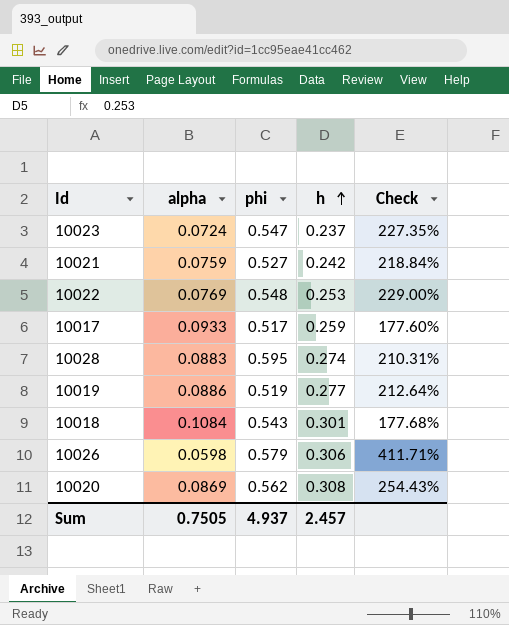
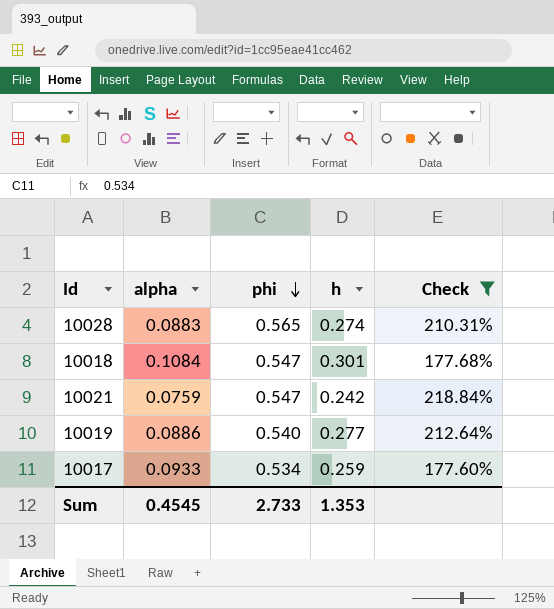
filter: none -> Check <= 218.84%
row order: h ascending -> phi descending
10028 | phi: 0.595 -> 0.565
10018 | phi: 0.543 -> 0.547
10021 | phi: 0.527 -> 0.547
10019 | phi: 0.519 -> 0.540
10017 | phi: 0.517 -> 0.534
Sum | alpha: 0.7505 -> 0.4545
Sum | phi: 4.937 -> 2.733
Sum | h: 2.457 -> 1.353

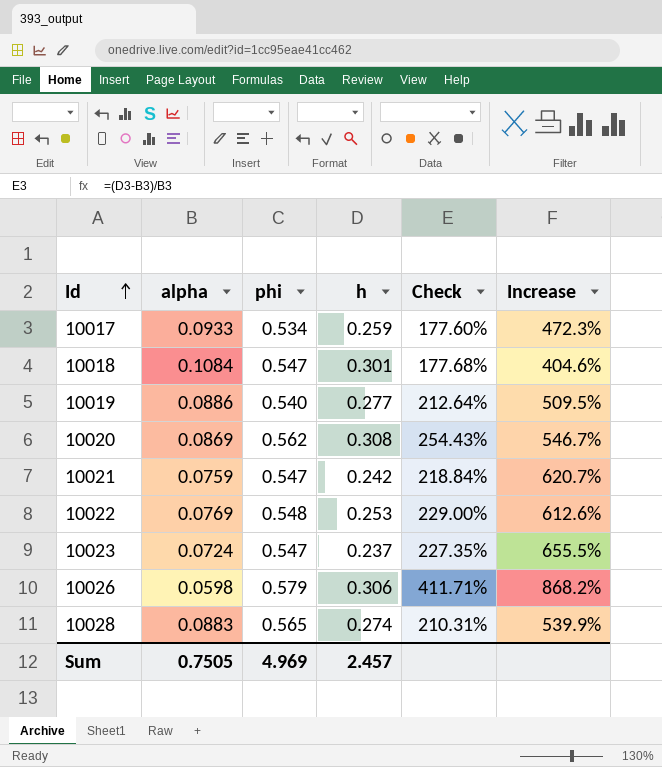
filter: Check <= 218.84% -> none
row order: phi descending -> Id ascending
column Increase | formula: none -> ([phi] - [alpha]) / [alpha]
Sum | alpha: 0.4545 -> 0.7505
Sum | phi: 2.733 -> 4.969
Sum | h: 1.353 -> 2.457

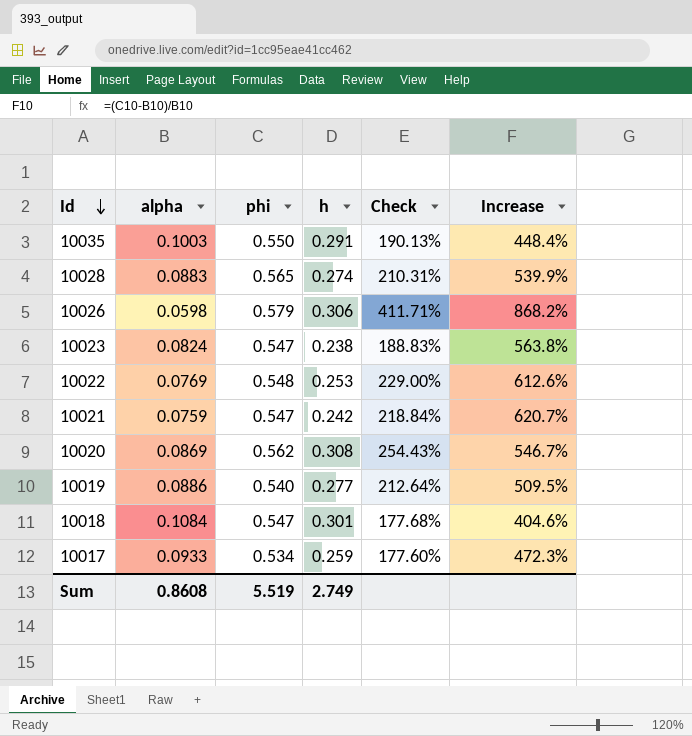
row order: Id ascending -> Id descending
row 10035: none -> 0.1003 | 0.550 | 0.291 | 190.13% | 448.4%
10023 | alpha: 0.0724 -> 0.0824
10023 | h: 0.237 -> 0.238
10023 | Check: 227.35% -> 188.83%
10023 | Increase: 655.5% -> 563.8%
Sum | alpha: 0.7505 -> 0.8608
Sum | phi: 4.969 -> 5.519
Sum | h: 2.457 -> 2.749

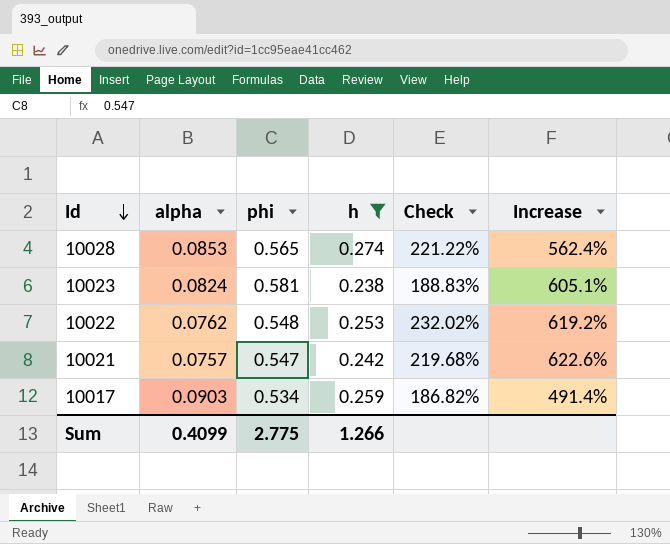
filter: none -> h <= 0.274
10028 | alpha: 0.0883 -> 0.0853
10028 | Check: 210.31% -> 221.22%
10028 | Increase: 539.9% -> 562.4%
10023 | phi: 0.547 -> 0.581
10023 | Increase: 563.8% -> 605.1%
10022 | alpha: 0.0769 -> 0.0762
10022 | Check: 229.00% -> 232.02%
10022 | Increase: 612.6% -> 619.2%
10021 | alpha: 0.0759 -> 0.0757
10021 | Check: 218.84% -> 219.68%
10021 | Increase: 620.7% -> 622.6%
10017 | alpha: 0.0933 -> 0.0903
10017 | Check: 177.60% -> 186.82%
10017 | Increase: 472.3% -> 491.4%
Sum | alpha: 0.8608 -> 0.4099
Sum | phi: 5.519 -> 2.775
Sum | h: 2.749 -> 1.266

